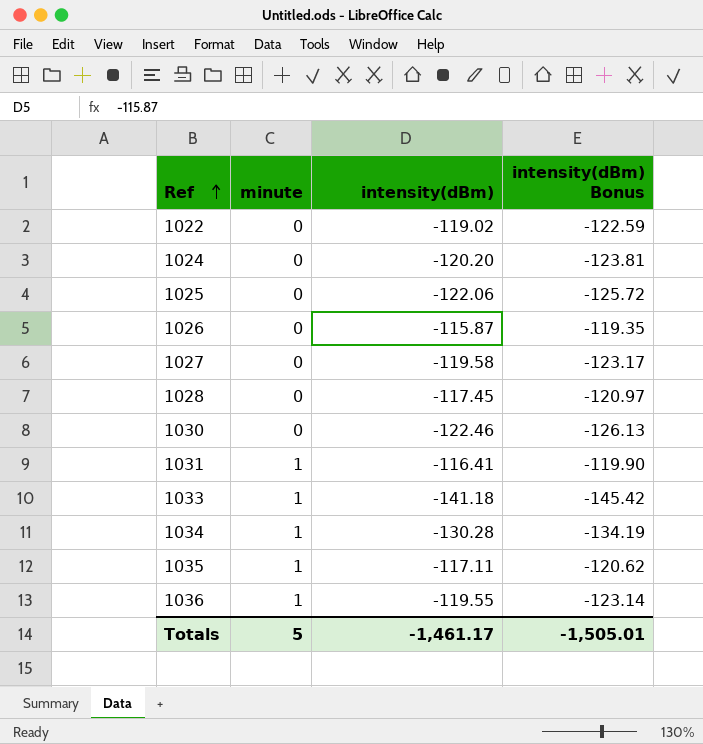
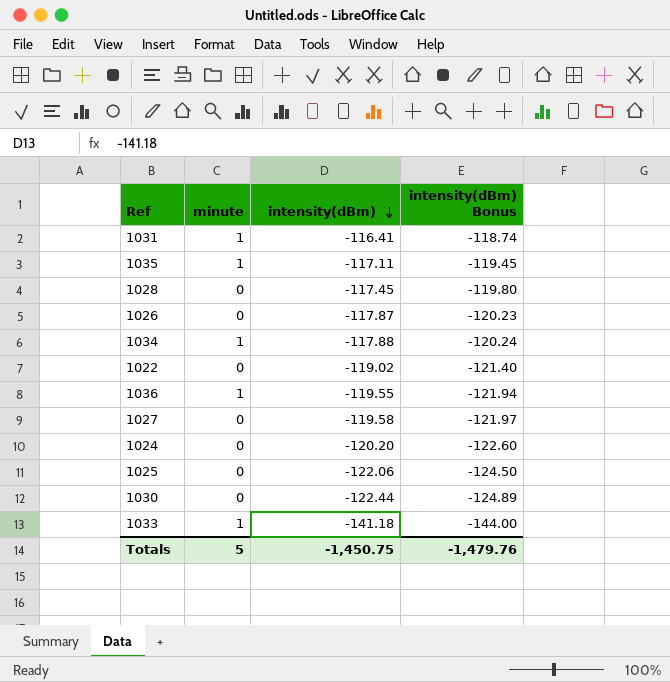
row order: Ref ascending -> intensity(dBm) descending
column intensity(dBm) Bonus | formula: [intensity(dBm)] * 1.03 -> [intensity(dBm)] * 1.02
1026 | intensity(dBm): -115.87 -> -117.87
1034 | intensity(dBm): -130.28 -> -117.88
1030 | intensity(dBm): -122.46 -> -122.44
Totals | intensity(dBm): -1,461.17 -> -1,450.75
Totals | intensity(dBm) Bonus: -1,505.01 -> -1,479.76

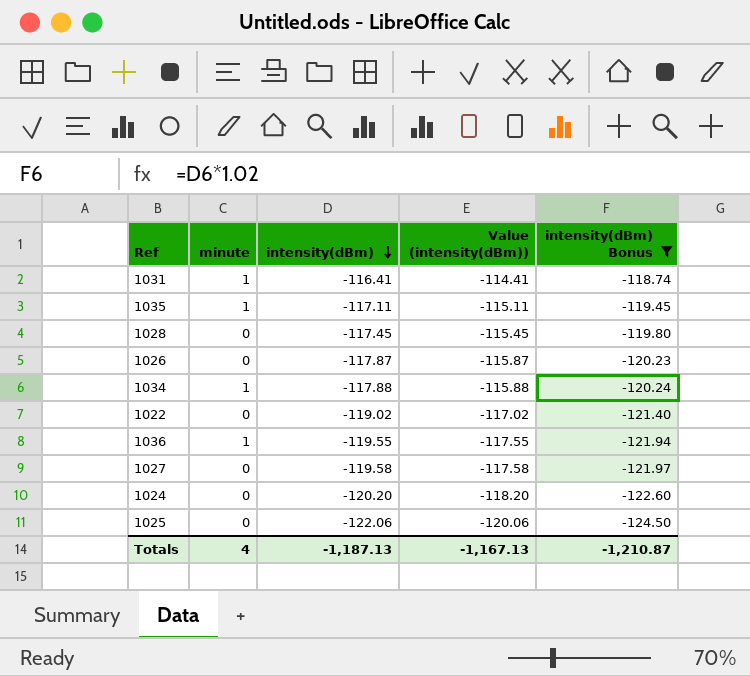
filter: none -> intensity(dBm) Bonus >= -124.50
column Value (intensity(dBm)) | formula: none -> [intensity(dBm)] + 2
Totals | minute: 5 -> 4
Totals | intensity(dBm): -1,450.75 -> -1,187.13
Totals | intensity(dBm) Bonus: -1,479.76 -> -1,210.87

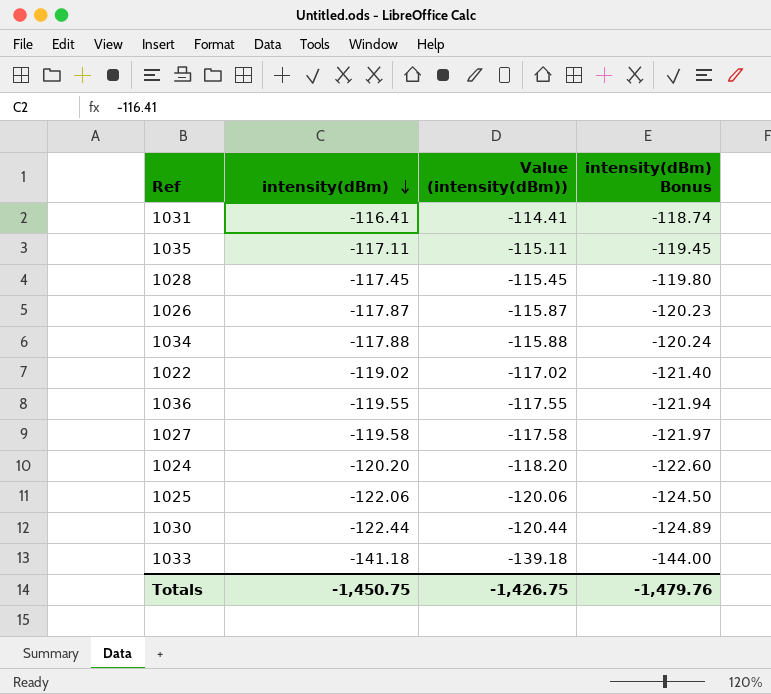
filter: intensity(dBm) Bonus >= -124.50 -> none
column minute | position: 2 -> none
Totals | intensity(dBm): -1,187.13 -> -1,450.75
Totals | Value (intensity(dBm)): -1,167.13 -> -1,426.75
Totals | intensity(dBm) Bonus: -1,210.87 -> -1,479.76

